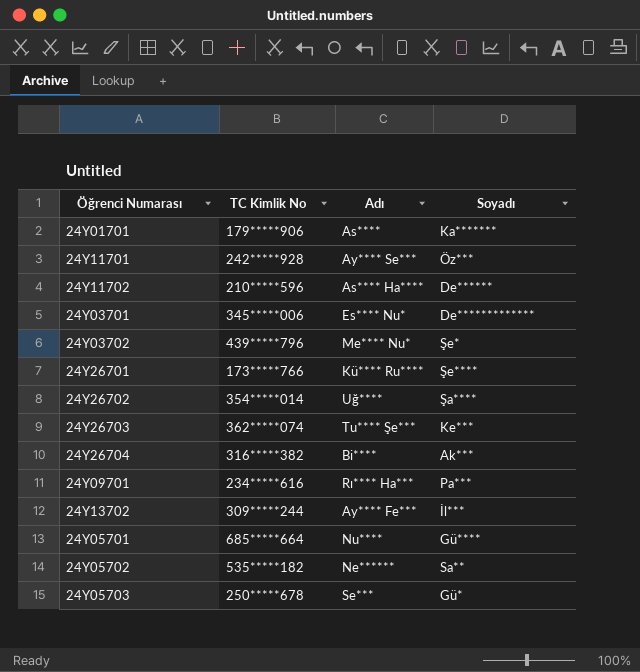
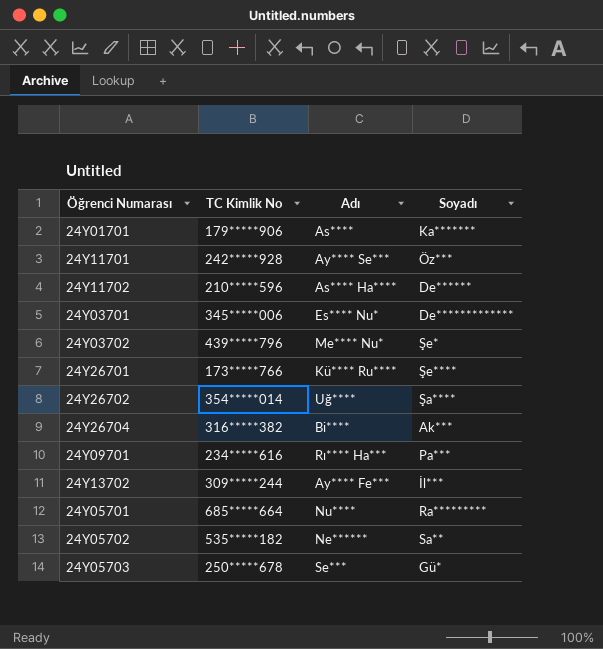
row 24Y26703: 362*****074 | Tu**** Şe*** | Ke*** -> none
24Y05701 | Soyadı: Gü**** -> Ra*********

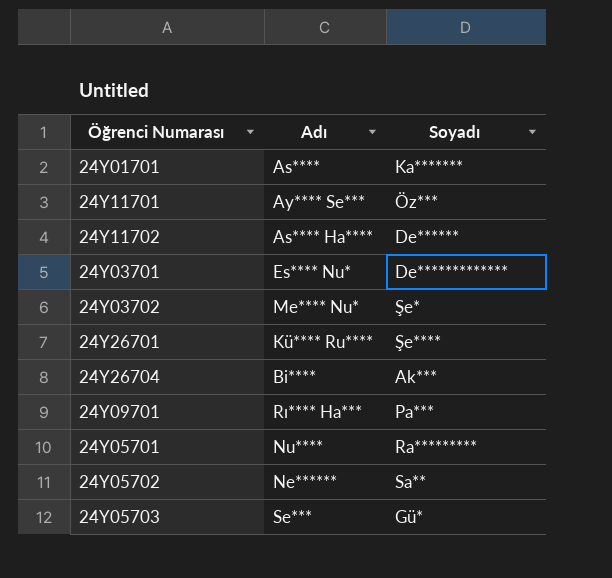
column TC Kimlik No | position: 2 -> none
row 24Y26702: 354*****014 | Uğ**** | Şa**** -> none
row 24Y13702: 309*****244 | Ay**** Fe*** | İl*** -> none

